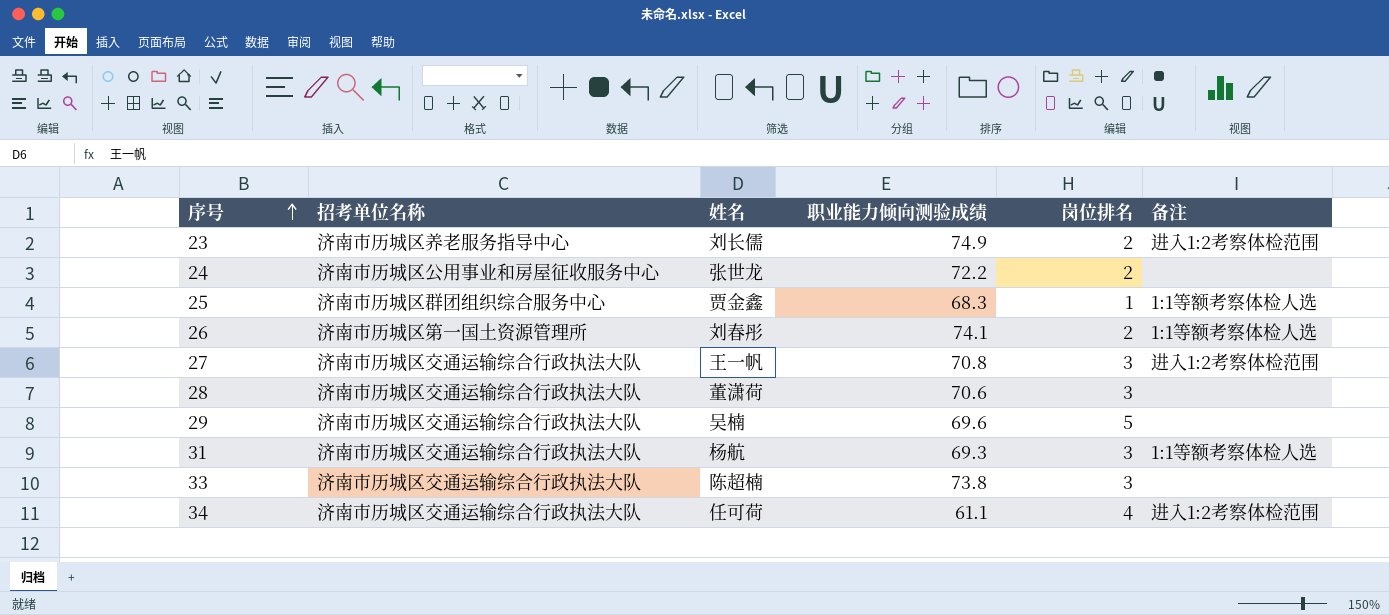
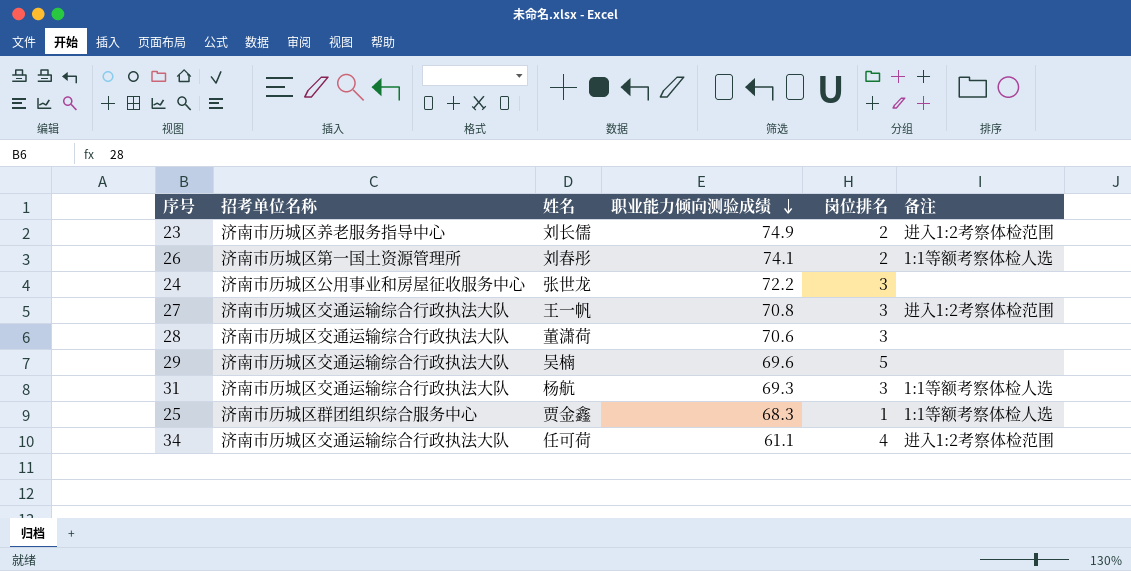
row order: 序号 ascending -> 职业能力倾向测验成绩 descending
row 33: 济南市历城区交通运输综合行政执法大队 | 陈超楠 | 73.8 | 3 | none -> none
24 | 岗位排名: 2 -> 3

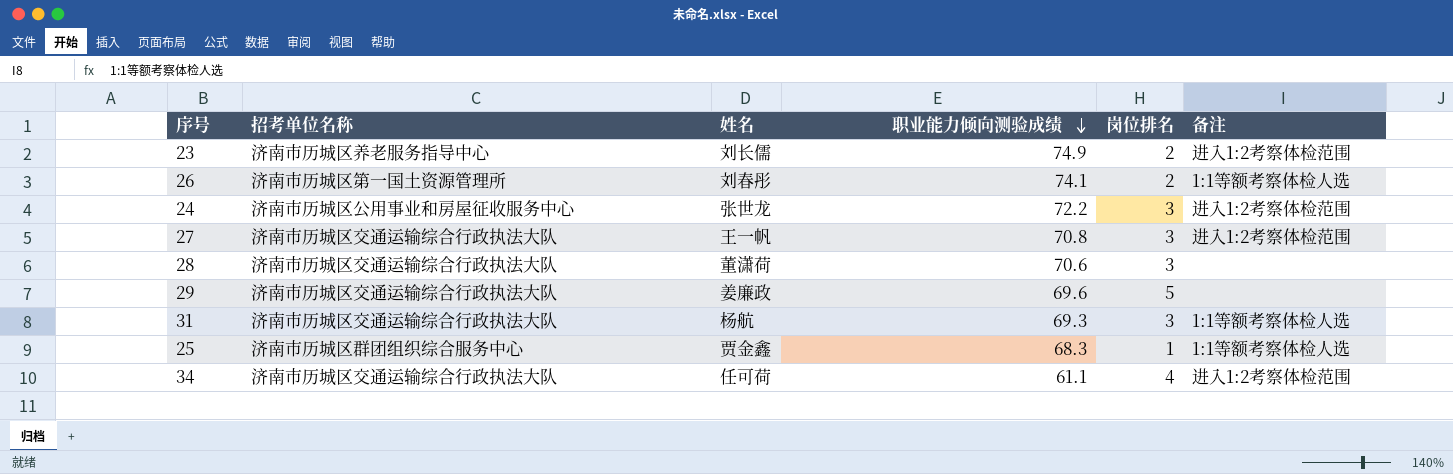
24 | 备注: none -> 进入1:2考察体检范围
29 | 姓名: 吴楠 -> 姜廉政

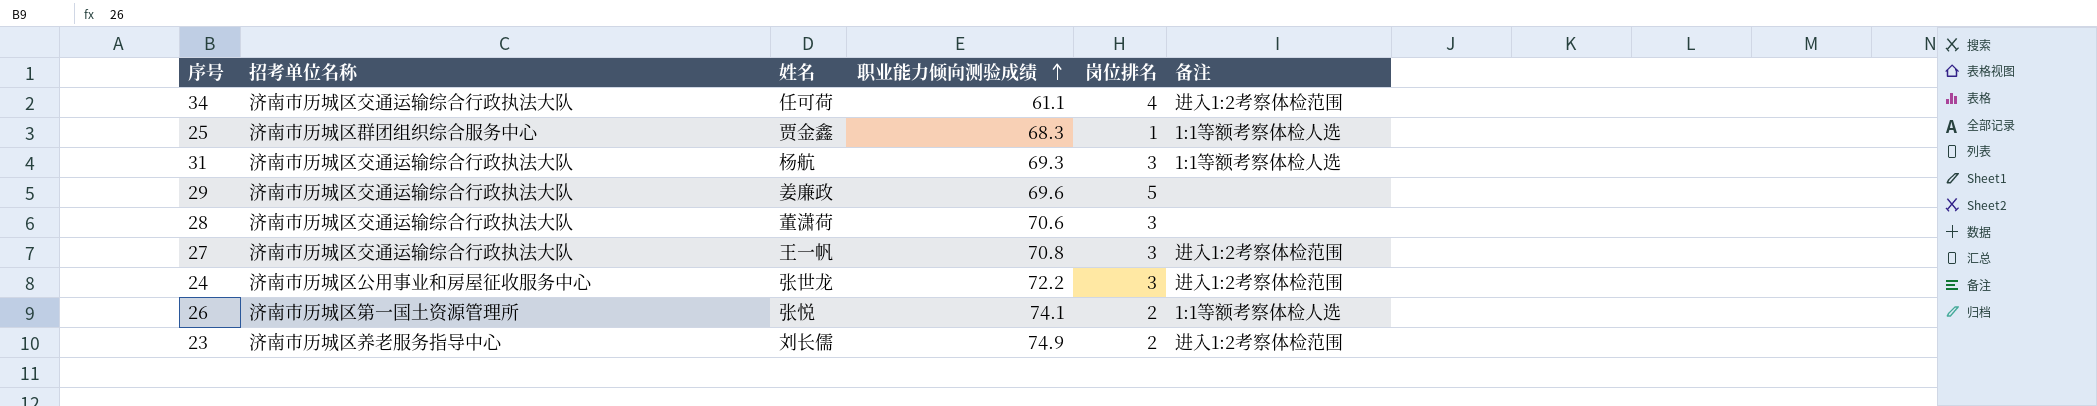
row order: 职业能力倾向测验成绩 descending -> 职业能力倾向测验成绩 ascending
26 | 姓名: 刘春彤 -> 张悦

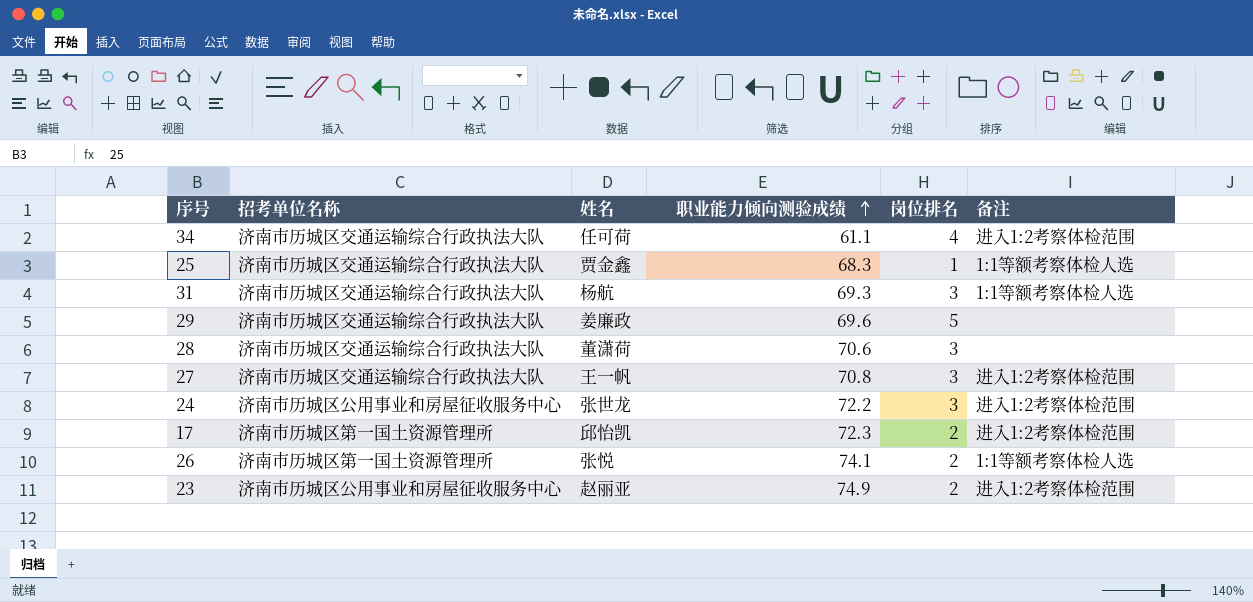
25 | 招考单位名称: 济南市历城区群团组织综合服务中心 -> 济南市历城区交通运输综合行政执法大队
row 17: none -> 济南市历城区第一国土资源管理所 | 邱怡凯 | 72.3 | 2 | 进入1:2考察体检范围
23 | 招考单位名称: 济南市历城区养老服务指导中心 -> 济南市历城区公用事业和房屋征收服务中心
23 | 姓名: 刘长儒 -> 赵丽亚

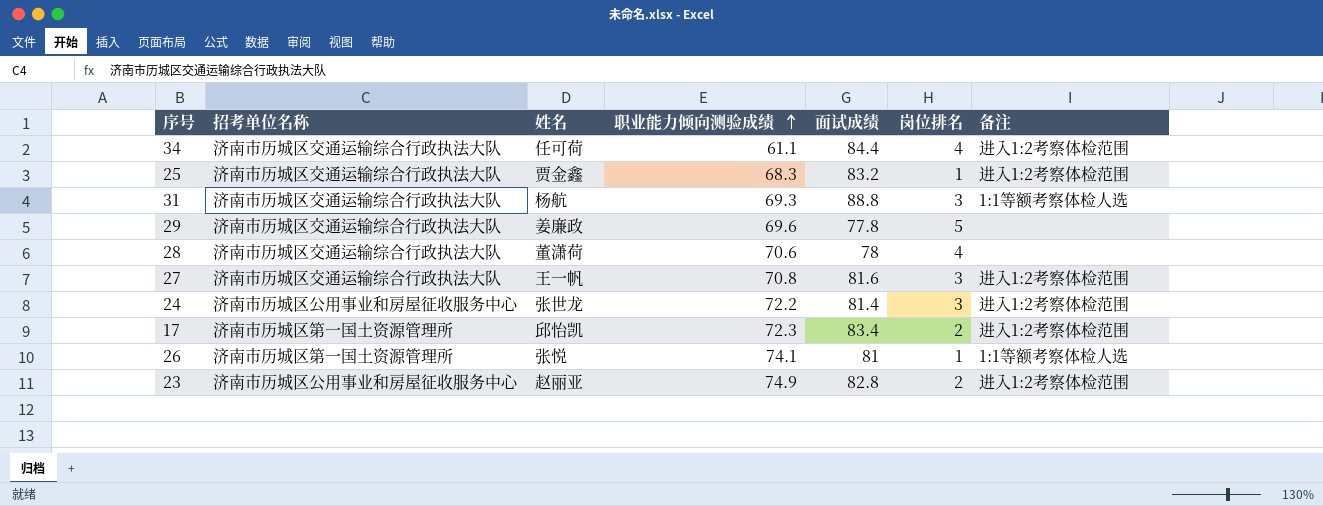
column 面试成绩 | position: none -> 5
25 | 备注: 1:1等额考察体检人选 -> 进入1:2考察体检范围
28 | 岗位排名: 3 -> 4
26 | 岗位排名: 2 -> 1

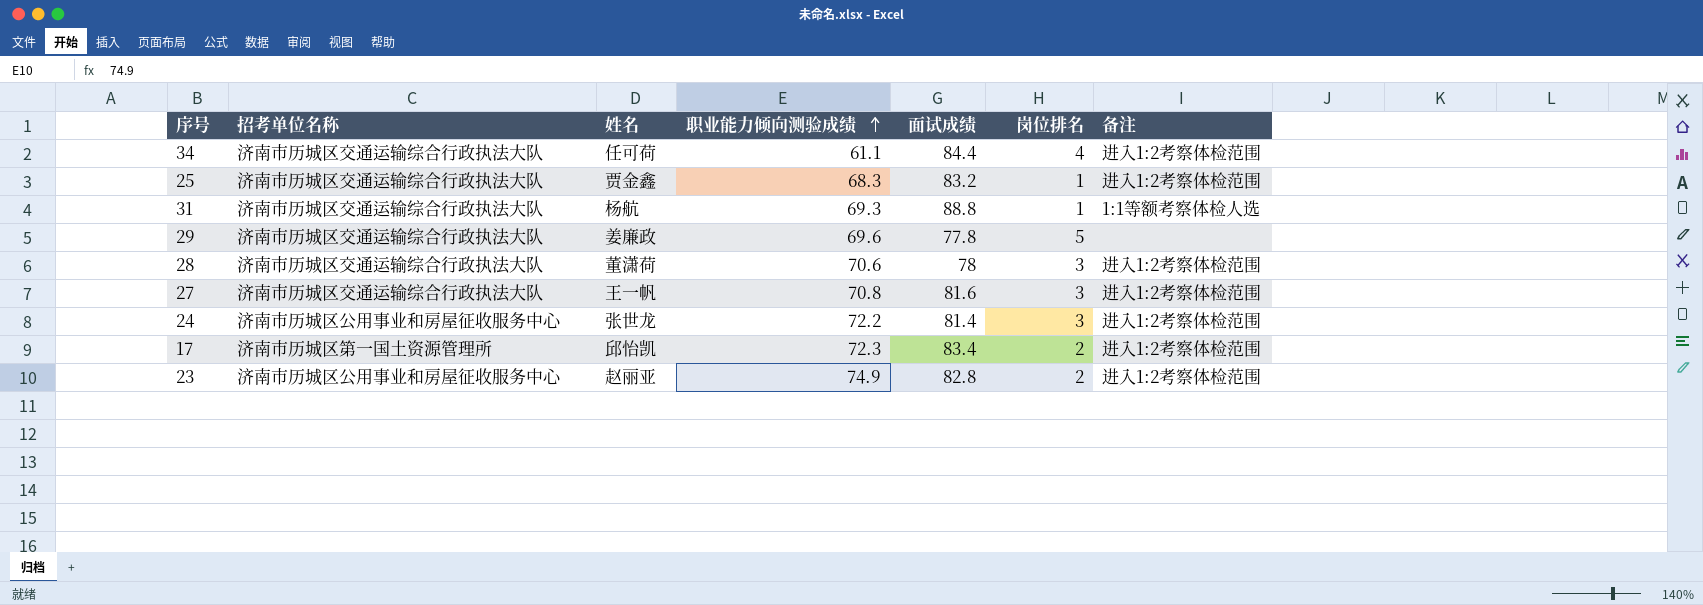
row 26: 济南市历城区第一国土资源管理所 | 张悦 | 74.1 | 81 | 1 | 1:1等额考察体检人选 -> none
31 | 岗位排名: 3 -> 1
28 | 岗位排名: 4 -> 3
28 | 备注: none -> 进入1:2考察体检范围

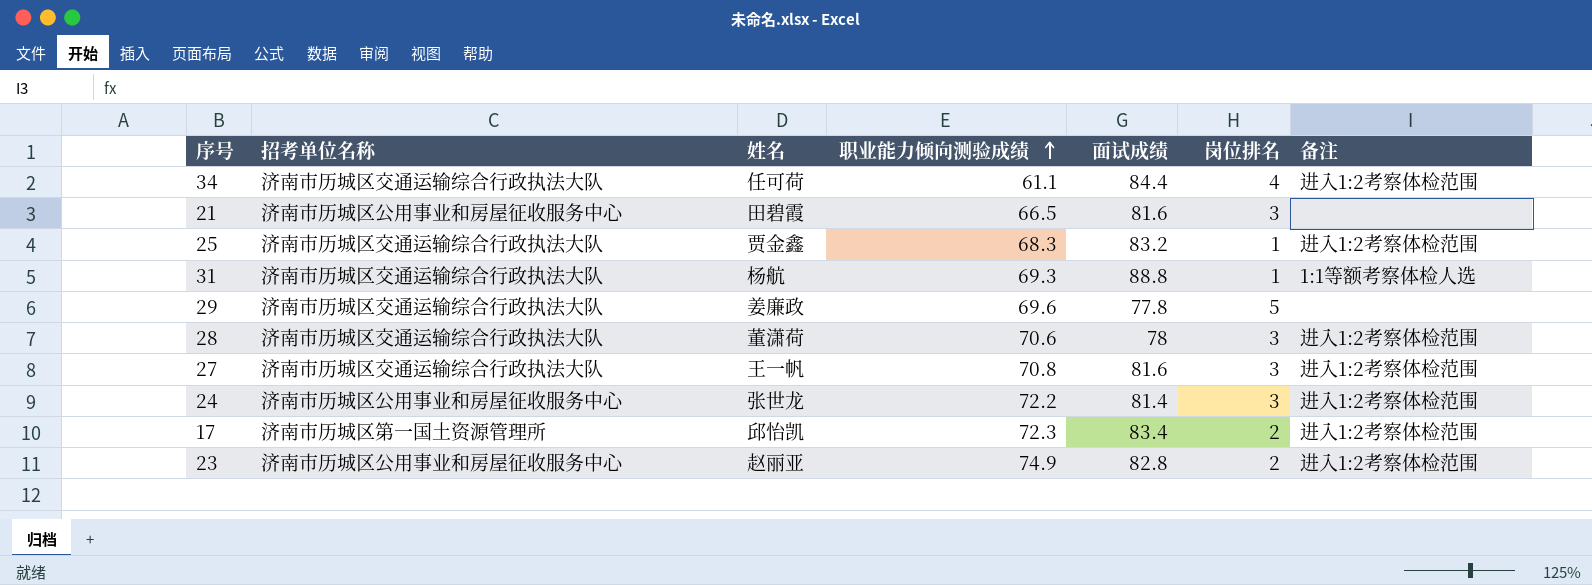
row 21: none -> 济南市历城区公用事业和房屋征收服务中心 | 田碧霞 | 66.5 | 81.6 | 3 | none

